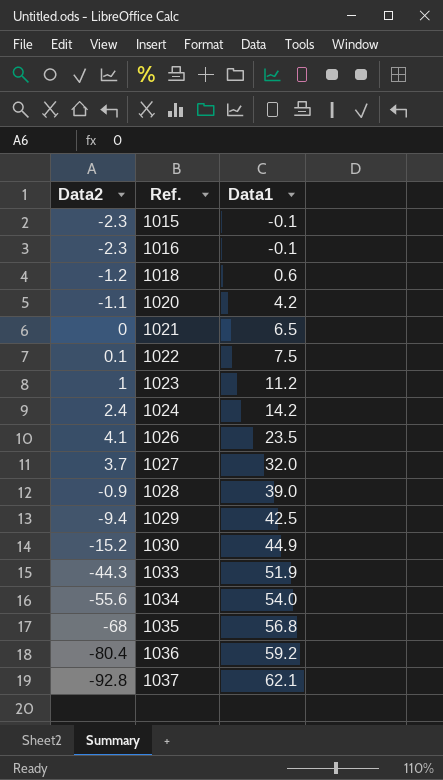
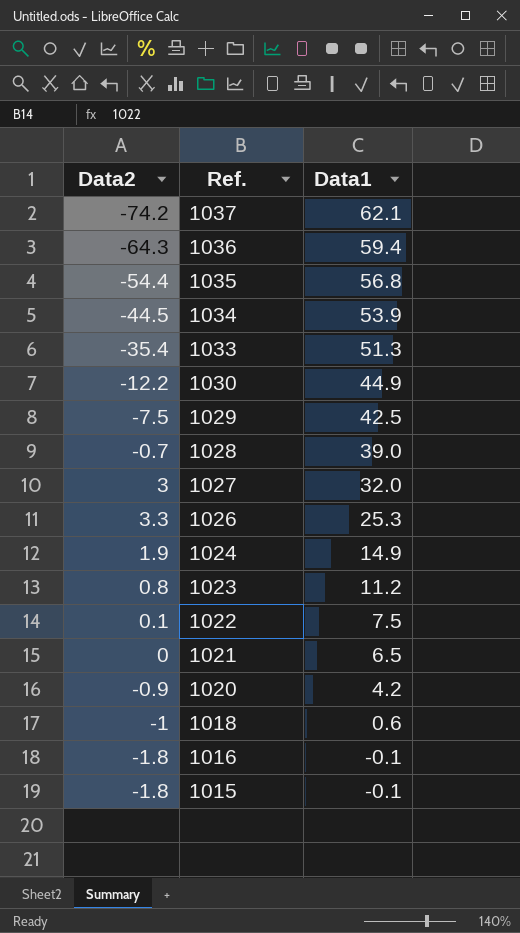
row order: Ref. ascending -> Ref. descending
1037 | Data2: -92.8 -> -74.2
1036 | Data2: -80.4 -> -64.3
1036 | Data1: 59.2 -> 59.4
1035 | Data2: -68 -> -54.4
1034 | Data2: -55.6 -> -44.5
1034 | Data1: 54.0 -> 53.9
1033 | Data2: -44.3 -> -35.4
1033 | Data1: 51.9 -> 51.3
1030 | Data2: -15.2 -> -12.2
1029 | Data2: -9.4 -> -7.5
1028 | Data2: -0.9 -> -0.7
1027 | Data2: 3.7 -> 3
1026 | Data2: 4.1 -> 3.3
1026 | Data1: 23.5 -> 25.3
1024 | Data2: 2.4 -> 1.9
1024 | Data1: 14.2 -> 14.9
1023 | Data2: 1 -> 0.8
1020 | Data2: -1.1 -> -0.9
1018 | Data2: -1.2 -> -1
1016 | Data2: -2.3 -> -1.8
1015 | Data2: -2.3 -> -1.8

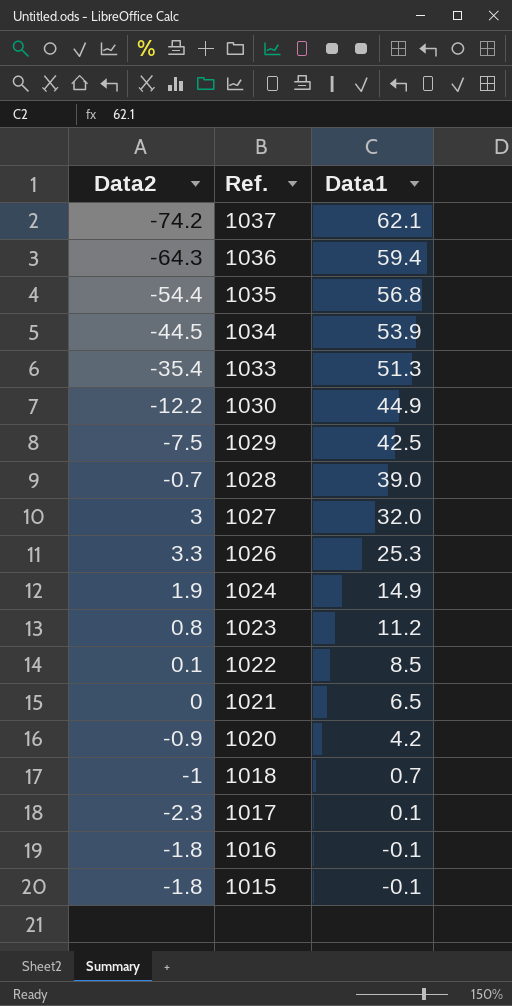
1022 | Data1: 7.5 -> 8.5
1018 | Data1: 0.6 -> 0.7
row 1017: none -> -2.3 | 0.1

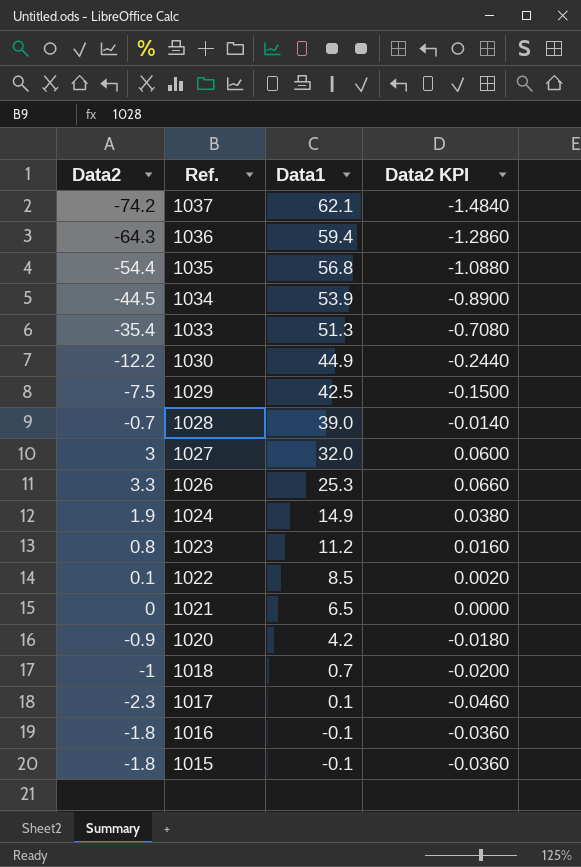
column Data2 KPI | formula: none -> [Data2] * 0.02

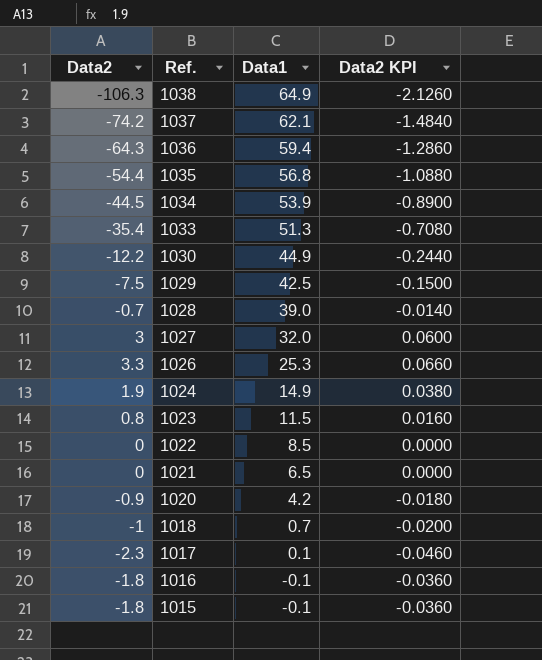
row 1038: none -> -106.3 | 64.9 | -2.1260
1023 | Data1: 11.2 -> 11.5
1022 | Data2: 0.1 -> 0
1022 | Data2 KPI: 0.0020 -> 0.0000

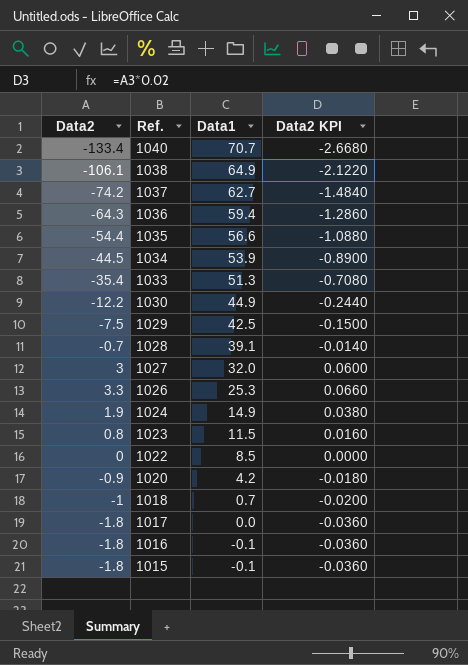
row 1021: 0 | 6.5 | 0.0000 -> none
row 1040: none -> -133.4 | 70.7 | -2.6680
1038 | Data2: -106.3 -> -106.1
1038 | Data2 KPI: -2.1260 -> -2.1220
1037 | Data1: 62.1 -> 62.7
1035 | Data1: 56.8 -> 56.6
1028 | Data1: 39.0 -> 39.1
1017 | Data2: -2.3 -> -1.8
1017 | Data1: 0.1 -> 0.0
1017 | Data2 KPI: -0.0460 -> -0.0360

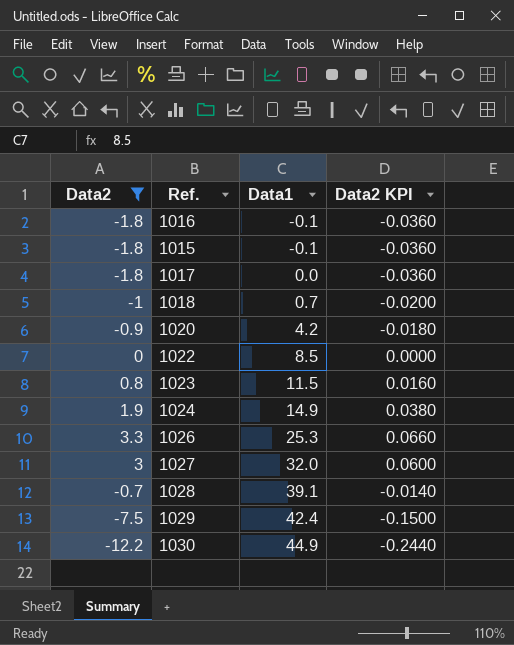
filter: none -> Data2 >= -12.2
row order: Ref. descending -> Data1 ascending
1029 | Data1: 42.5 -> 42.4

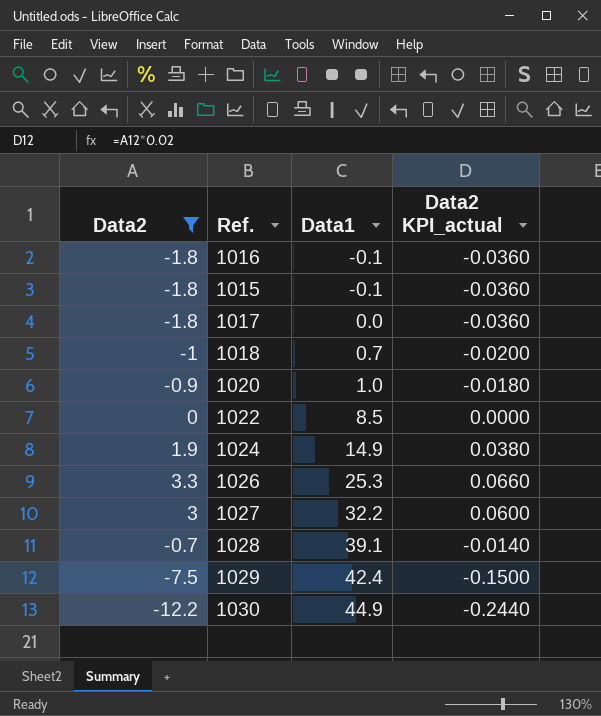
column name: Data2 KPI -> Data2 KPI_actual
row 1023: 0.8 | 11.5 | 0.0160 -> none
1020 | Data1: 4.2 -> 1.0
1027 | Data1: 32.0 -> 32.2

